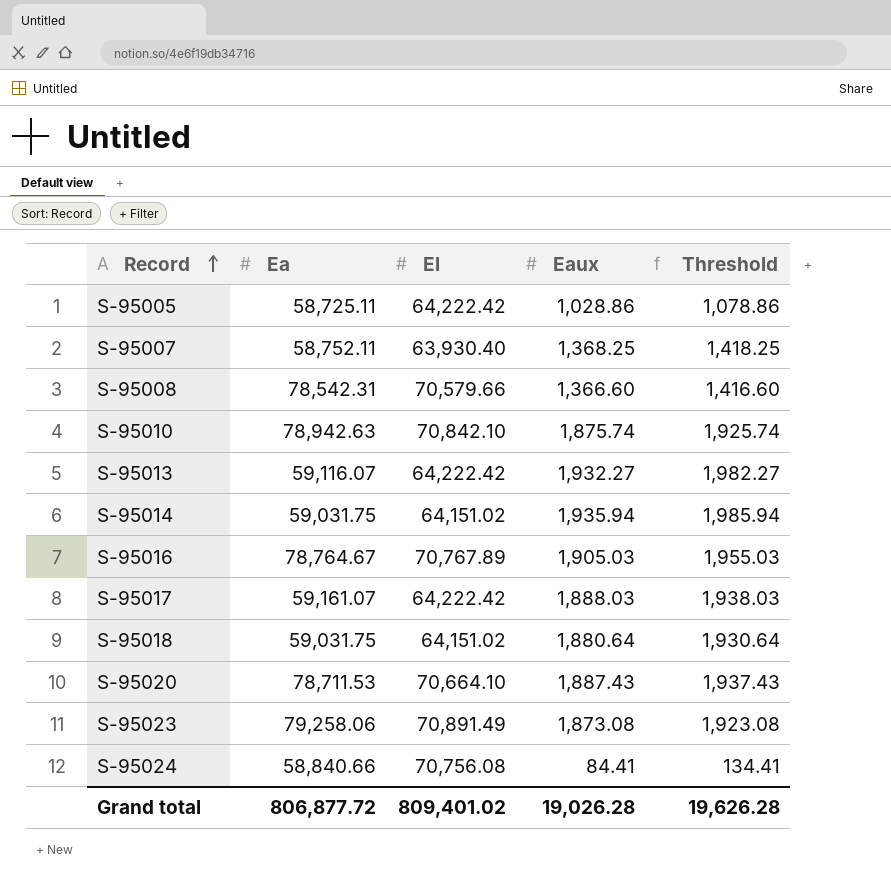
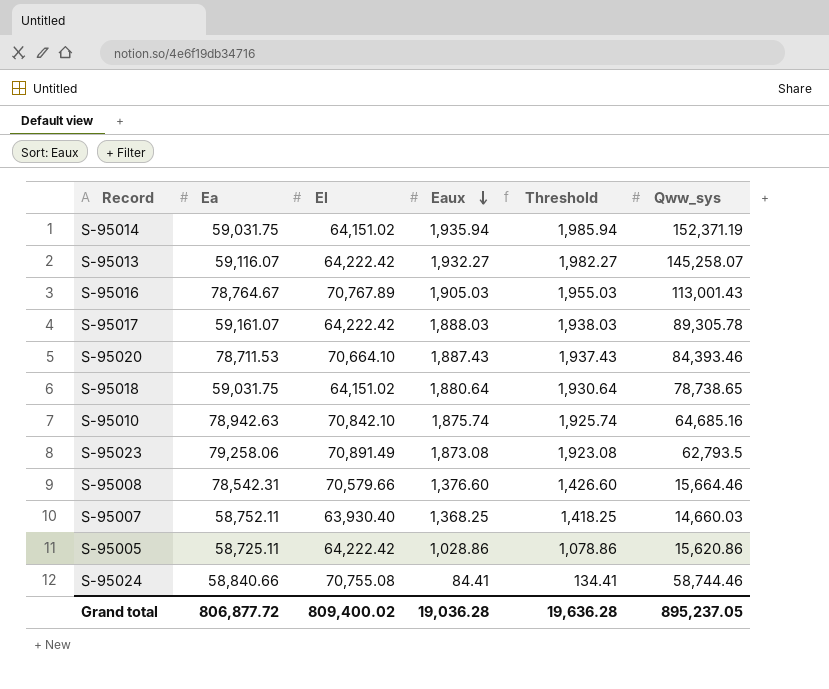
row order: Record ascending -> Eaux descending
column Qww_sys | position: none -> 6
S-95008 | Eaux: 1,366.60 -> 1,376.60
S-95008 | Threshold: 1,416.60 -> 1,426.60
S-95024 | El: 70,756.08 -> 70,755.08
Grand total | El: 809,401.02 -> 809,400.02
Grand total | Eaux: 19,026.28 -> 19,036.28
Grand total | Threshold: 19,626.28 -> 19,636.28

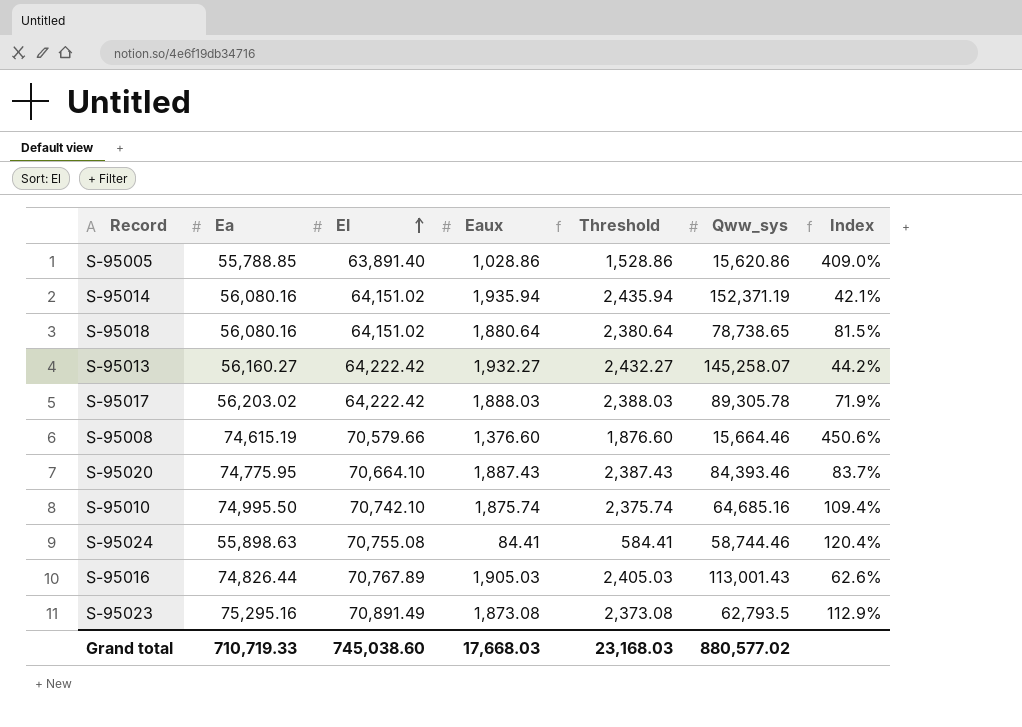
row order: Eaux descending -> El ascending
column Threshold | formula: [Eaux] + 50 -> [Eaux] + 500
column Index | formula: none -> [El] / [Qww_sys]
row S-95007: 58,752.11 | 63,930.40 | 1,368.25 | 1,418.25 | 14,660.03 -> none
S-95005 | Ea: 58,725.11 -> 55,788.85
S-95005 | El: 64,222.42 -> 63,891.40
S-95014 | Ea: 59,031.75 -> 56,080.16
S-95018 | Ea: 59,031.75 -> 56,080.16
S-95013 | Ea: 59,116.07 -> 56,160.27
S-95017 | Ea: 59,161.07 -> 56,203.02
S-95008 | Ea: 78,542.31 -> 74,615.19
S-95020 | Ea: 78,711.53 -> 74,775.95
S-95010 | Ea: 78,942.63 -> 74,995.50
S-95010 | El: 70,842.10 -> 70,742.10
S-95024 | Ea: 58,840.66 -> 55,898.63
S-95016 | Ea: 78,764.67 -> 74,826.44
S-95023 | Ea: 79,258.06 -> 75,295.16
Grand total | Ea: 806,877.72 -> 710,719.33
Grand total | El: 809,400.02 -> 745,038.60
Grand total | Eaux: 19,036.28 -> 17,668.03
Grand total | Threshold: 19,636.28 -> 23,168.03
Grand total | Qww_sys: 895,237.05 -> 880,577.02

